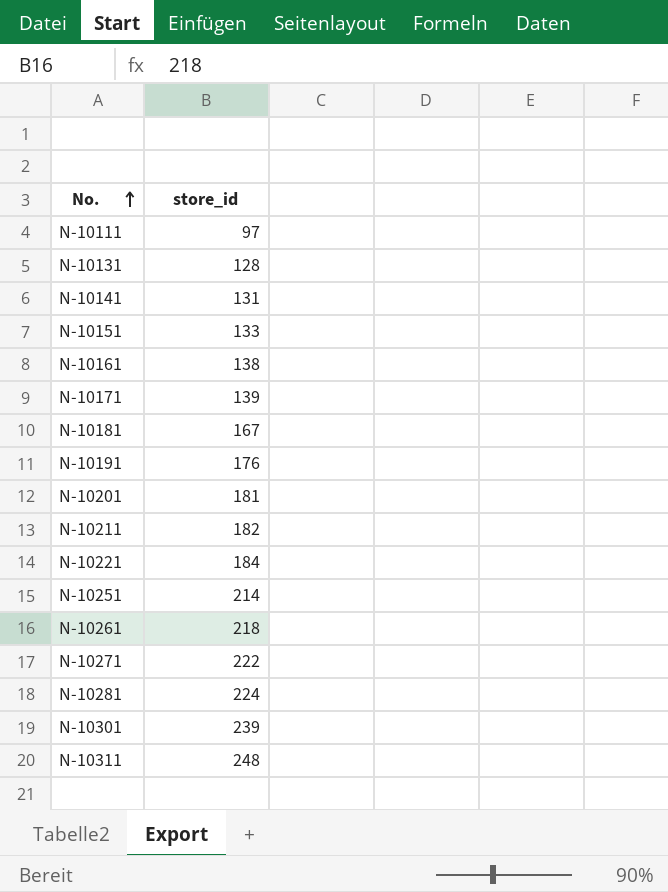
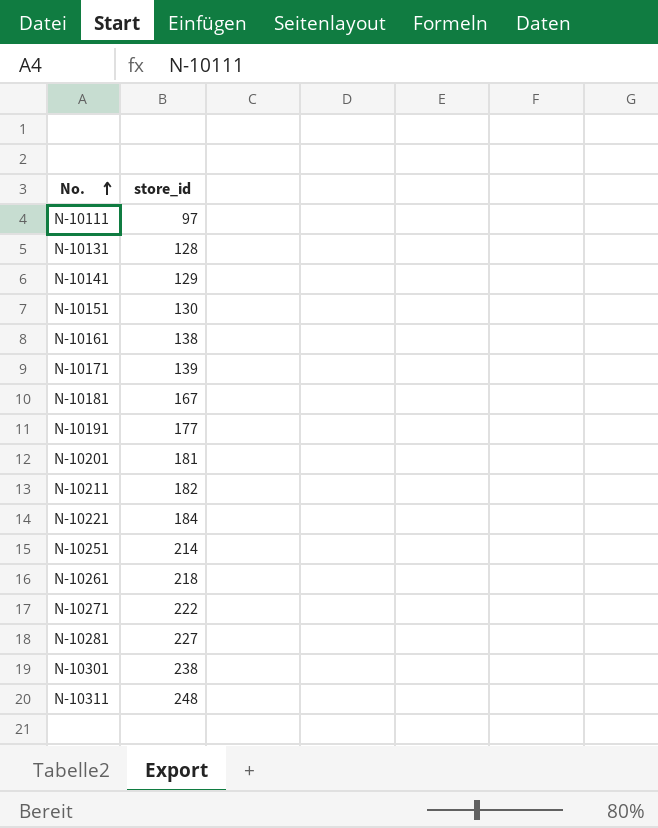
N-10141 | store_id: 131 -> 129
N-10151 | store_id: 133 -> 130
N-10191 | store_id: 176 -> 177
N-10281 | store_id: 224 -> 227
N-10301 | store_id: 239 -> 238

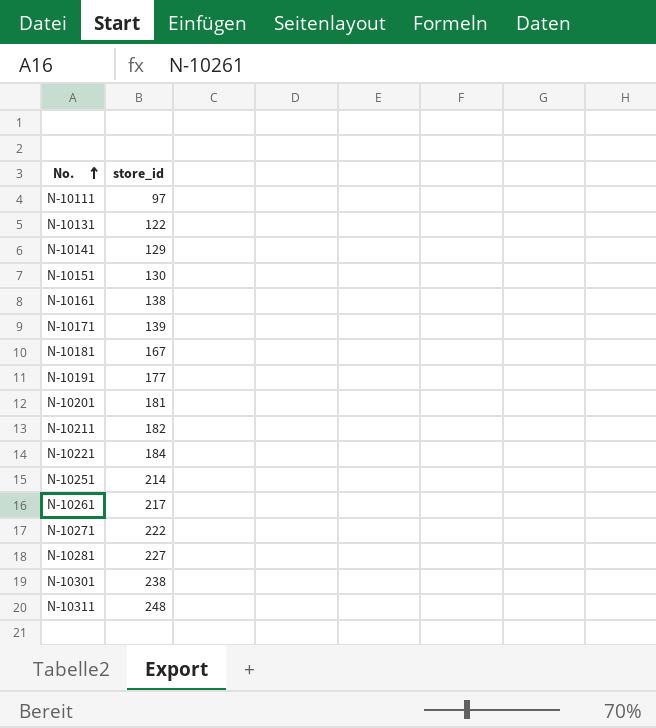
N-10131 | store_id: 128 -> 122
N-10261 | store_id: 218 -> 217

